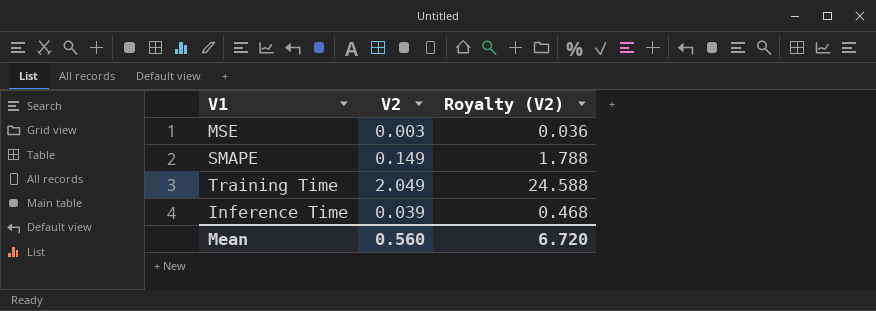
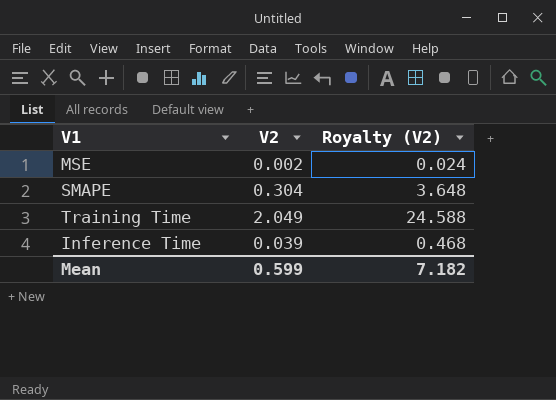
MSE | V2: 0.003 -> 0.002
MSE | Royalty (V2): 0.036 -> 0.024
SMAPE | V2: 0.149 -> 0.304
SMAPE | Royalty (V2): 1.788 -> 3.648
Mean | V2: 0.560 -> 0.599
Mean | Royalty (V2): 6.720 -> 7.182

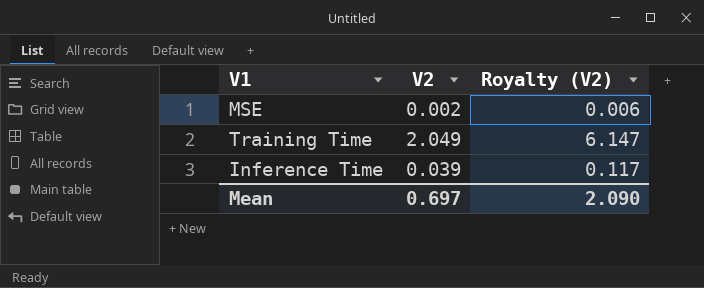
column Royalty (V2) | formula: [V2] * 12 -> [V2] * 3
row SMAPE: 0.304 | 3.648 -> none
Mean | V2: 0.599 -> 0.697
Mean | Royalty (V2): 7.182 -> 2.090

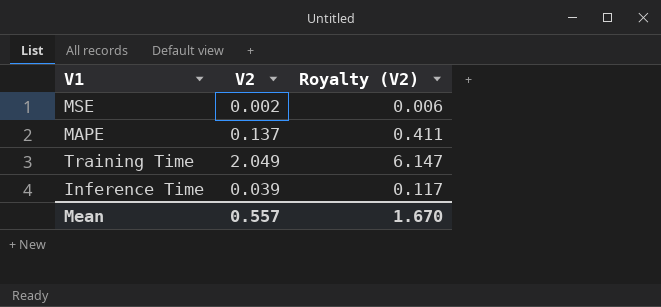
row MAPE: none -> 0.137 | 0.411
Mean | V2: 0.697 -> 0.557
Mean | Royalty (V2): 2.090 -> 1.670

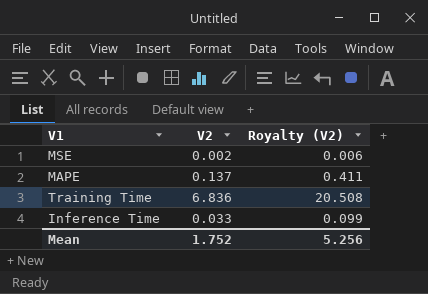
Training Time | V2: 2.049 -> 6.836
Training Time | Royalty (V2): 6.147 -> 20.508
Inference Time | V2: 0.039 -> 0.033
Inference Time | Royalty (V2): 0.117 -> 0.099
Mean | V2: 0.557 -> 1.752
Mean | Royalty (V2): 1.670 -> 5.256

